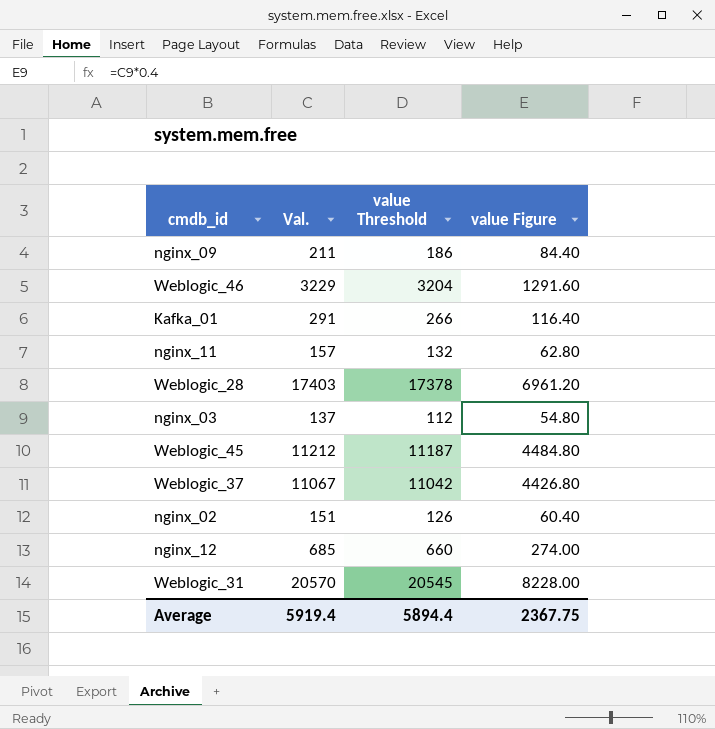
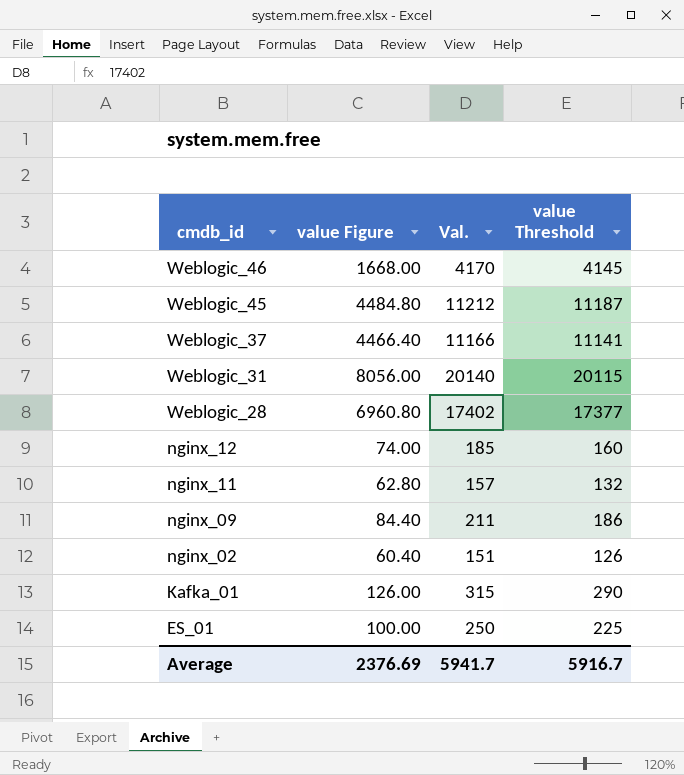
row order: none -> cmdb_id descending
column value Figure | position: 4 -> 2
row nginx_03: 137 | 112 | 54.80 -> none
Weblogic_46 | value Figure: 1291.60 -> 1668.00
Weblogic_46 | Val.: 3229 -> 4170
Weblogic_46 | value Threshold: 3204 -> 4145
Weblogic_37 | value Figure: 4426.80 -> 4466.40
Weblogic_37 | Val.: 11067 -> 11166
Weblogic_37 | value Threshold: 11042 -> 11141
Weblogic_31 | value Figure: 8228.00 -> 8056.00
Weblogic_31 | Val.: 20570 -> 20140
Weblogic_31 | value Threshold: 20545 -> 20115
Weblogic_28 | value Figure: 6961.20 -> 6960.80
Weblogic_28 | Val.: 17403 -> 17402
Weblogic_28 | value Threshold: 17378 -> 17377
nginx_12 | value Figure: 274.00 -> 74.00
nginx_12 | Val.: 685 -> 185
nginx_12 | value Threshold: 660 -> 160
Kafka_01 | value Figure: 116.40 -> 126.00
Kafka_01 | Val.: 291 -> 315
Kafka_01 | value Threshold: 266 -> 290
row ES_01: none -> 100.00 | 250 | 225
Average | value Figure: 2367.75 -> 2376.69
Average | Val.: 5919.4 -> 5941.7
Average | value Threshold: 5894.4 -> 5916.7

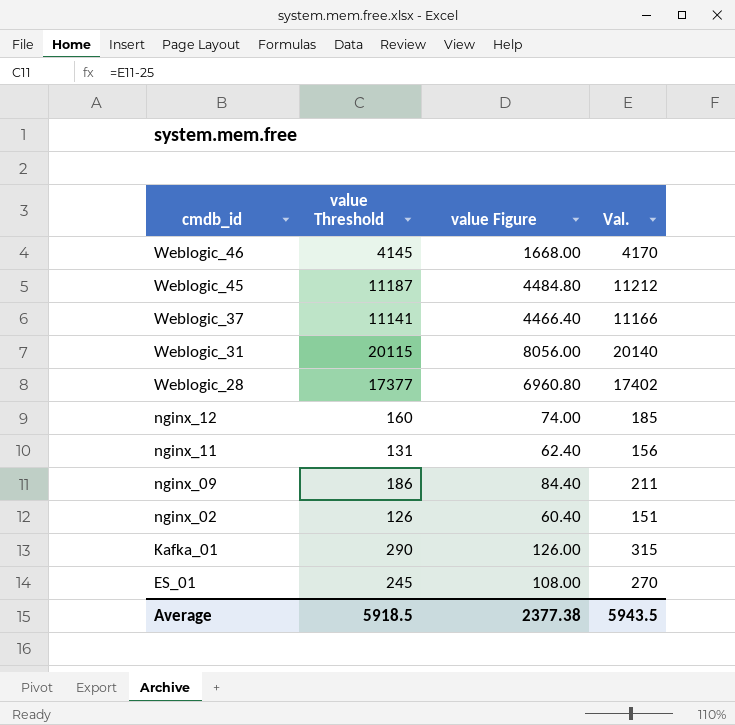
column value Threshold | position: 4 -> 2
nginx_11 | value Threshold: 132 -> 131
nginx_11 | value Figure: 62.80 -> 62.40
nginx_11 | Val.: 157 -> 156
ES_01 | value Threshold: 225 -> 245
ES_01 | value Figure: 100.00 -> 108.00
ES_01 | Val.: 250 -> 270
Average | value Threshold: 5916.7 -> 5918.5
Average | value Figure: 2376.69 -> 2377.38
Average | Val.: 5941.7 -> 5943.5

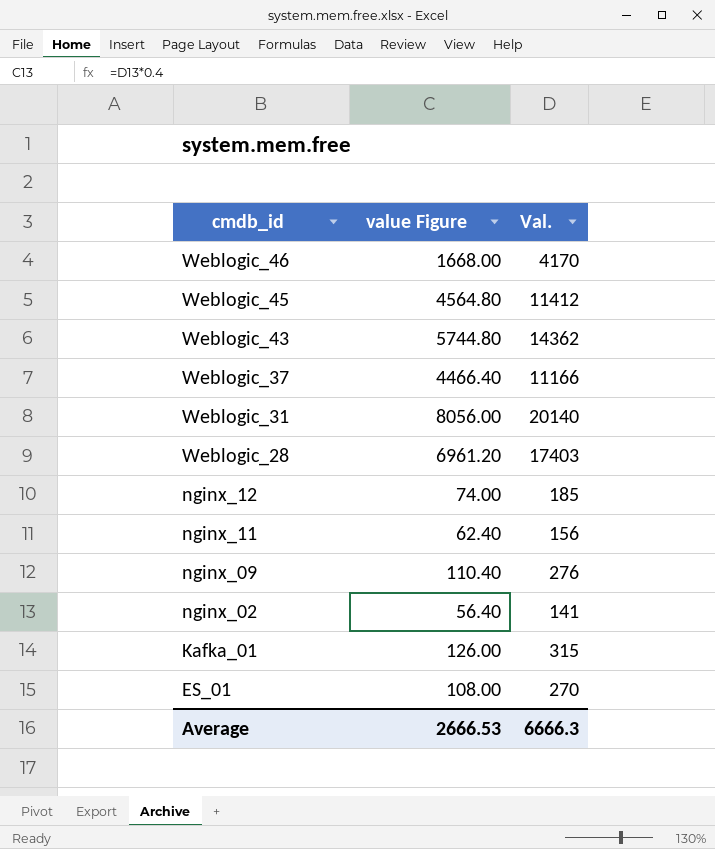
column value Threshold | formula: [Val.] - 25 -> none
Weblogic_45 | value Figure: 4484.80 -> 4564.80
Weblogic_45 | Val.: 11212 -> 11412
row Weblogic_43: none -> 5744.80 | 14362
Weblogic_28 | value Figure: 6960.80 -> 6961.20
Weblogic_28 | Val.: 17402 -> 17403
nginx_09 | value Figure: 84.40 -> 110.40
nginx_09 | Val.: 211 -> 276
nginx_02 | value Figure: 60.40 -> 56.40
nginx_02 | Val.: 151 -> 141
Average | value Figure: 2377.38 -> 2666.53
Average | Val.: 5943.5 -> 6666.3

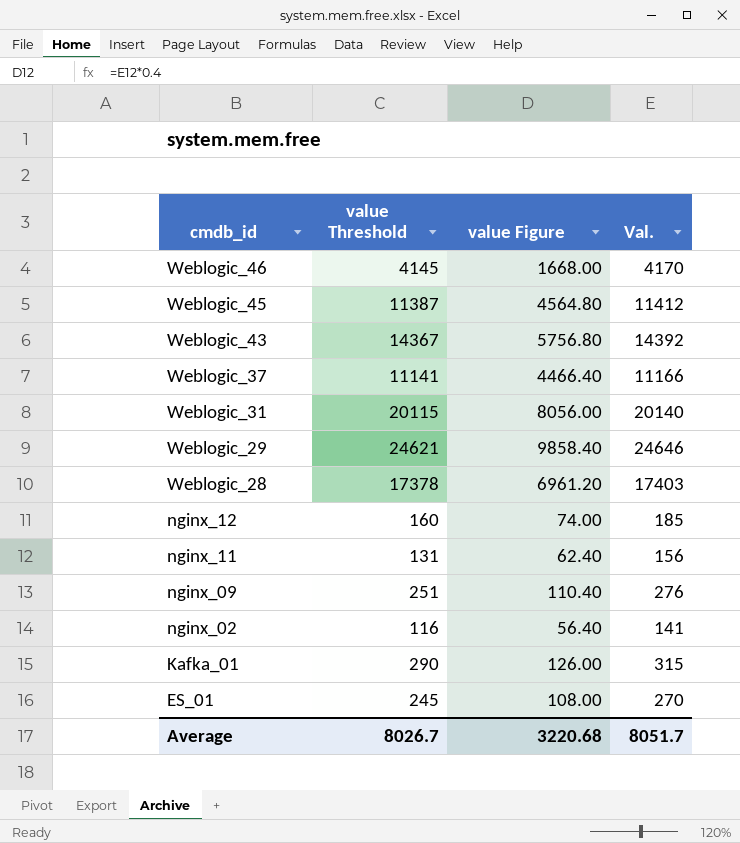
column value Threshold | formula: none -> [Val.] - 25
Weblogic_43 | value Figure: 5744.80 -> 5756.80
Weblogic_43 | Val.: 14362 -> 14392
row Weblogic_29: none -> 24621 | 9858.40 | 24646
Average | value Figure: 2666.53 -> 3220.68
Average | Val.: 6666.3 -> 8051.7

